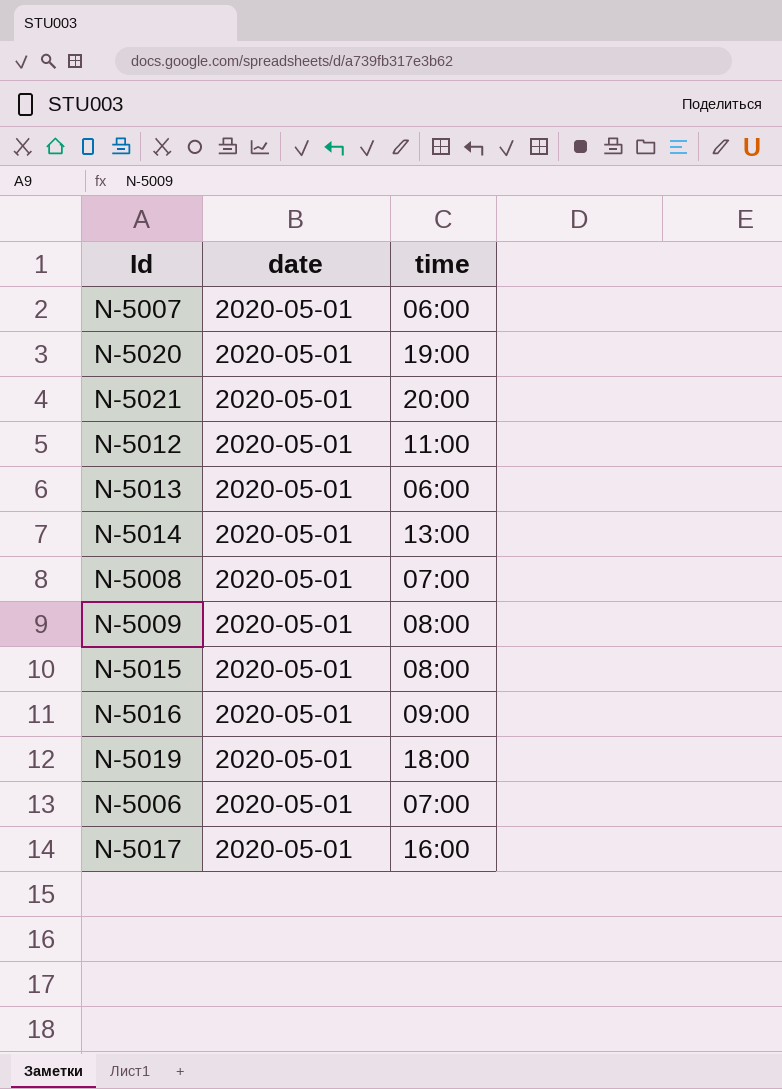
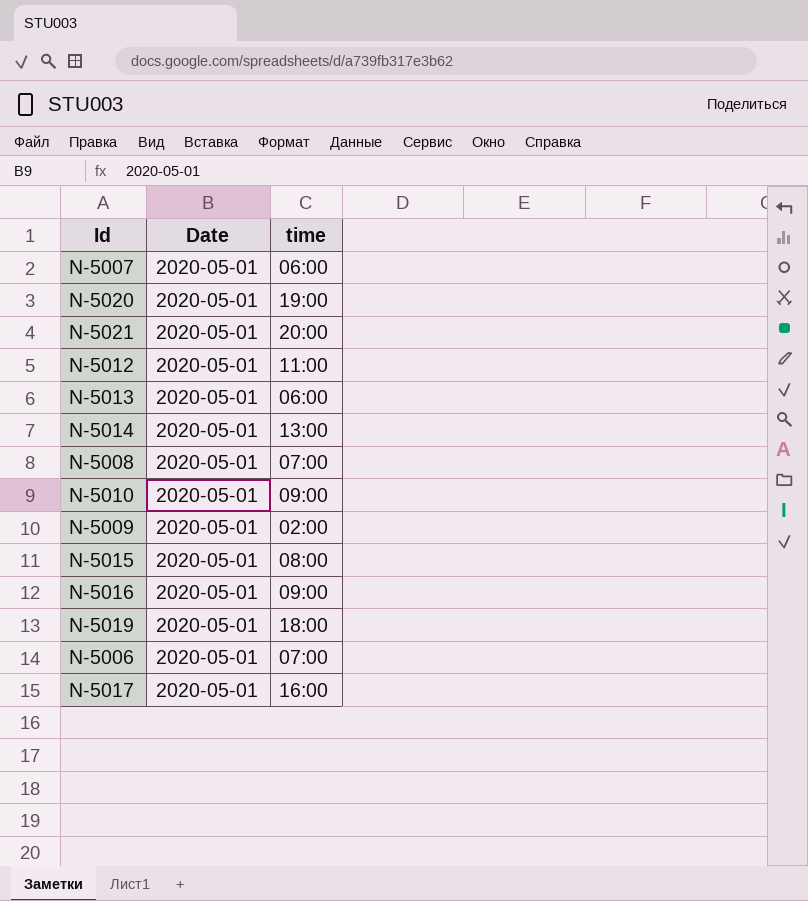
column name: date -> Date
row N-5010: none -> 2020-05-01 | 09:00
N-5009 | time: 08:00 -> 02:00

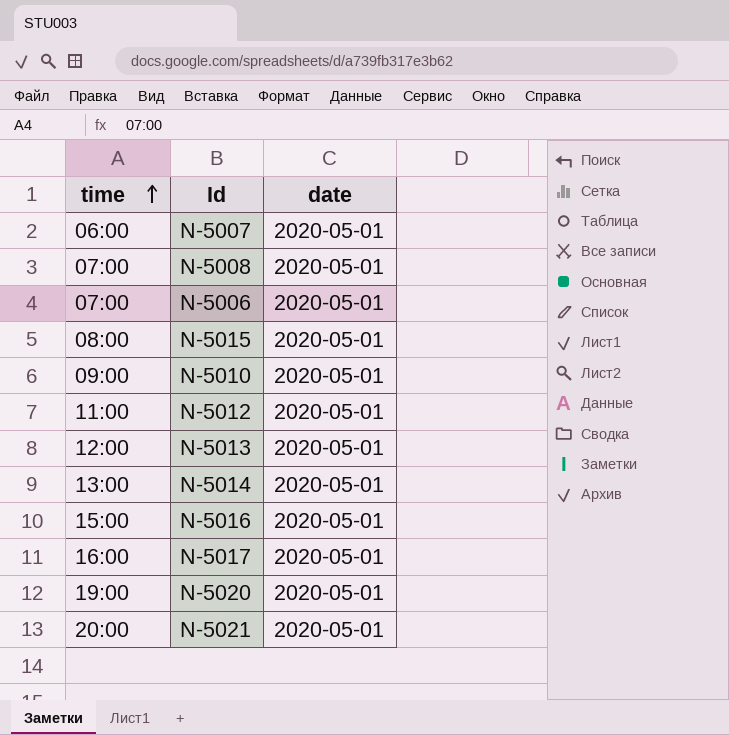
row order: none -> time ascending
column time | position: 3 -> 1
column name: Date -> date
row N-5009: 2020-05-01 | 02:00 -> none
row N-5019: 2020-05-01 | 18:00 -> none
N-5013 | time: 06:00 -> 12:00
N-5016 | time: 09:00 -> 15:00

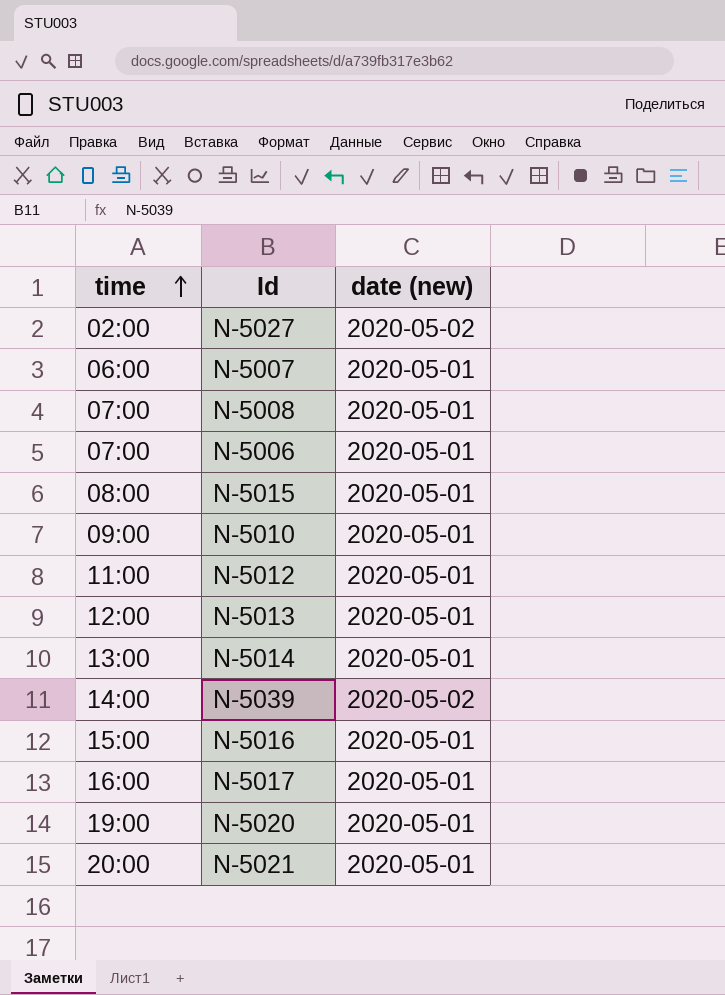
column name: date -> date (new)
row N-5027: none -> 02:00 | 2020-05-02
row N-5039: none -> 14:00 | 2020-05-02

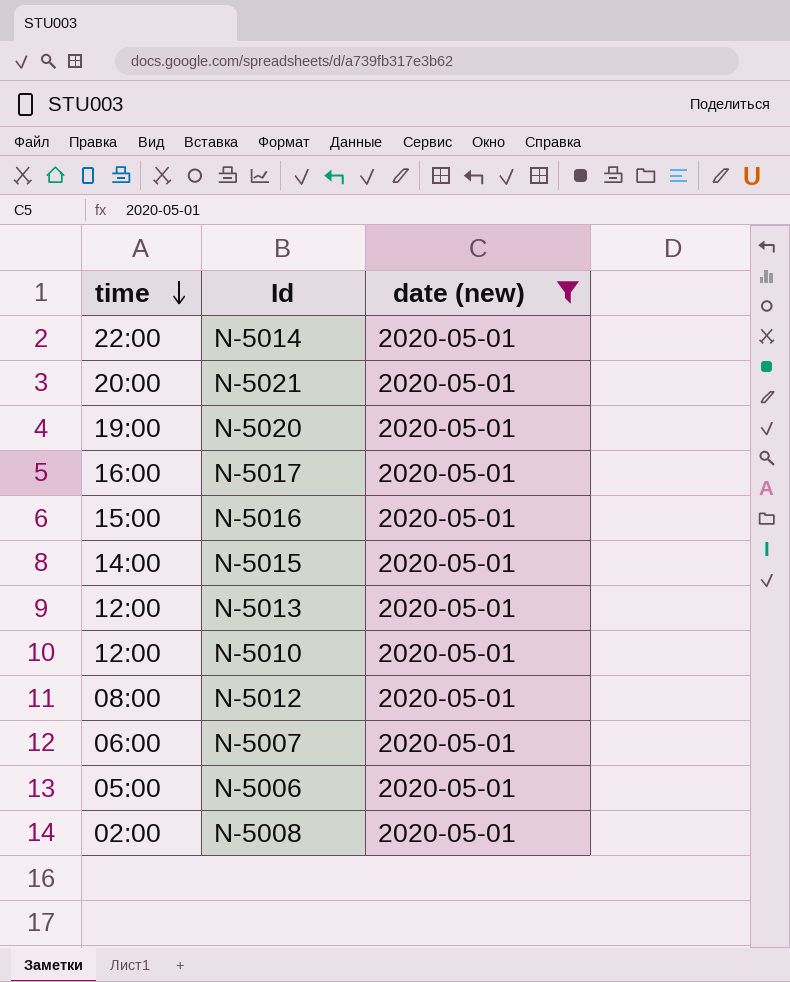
filter: none -> date (new) = 2020-05-01
row order: time ascending -> time descending
N-5014 | time: 13:00 -> 22:00
N-5015 | time: 08:00 -> 14:00
N-5010 | time: 09:00 -> 12:00
N-5012 | time: 11:00 -> 08:00
N-5006 | time: 07:00 -> 05:00
N-5008 | time: 07:00 -> 02:00

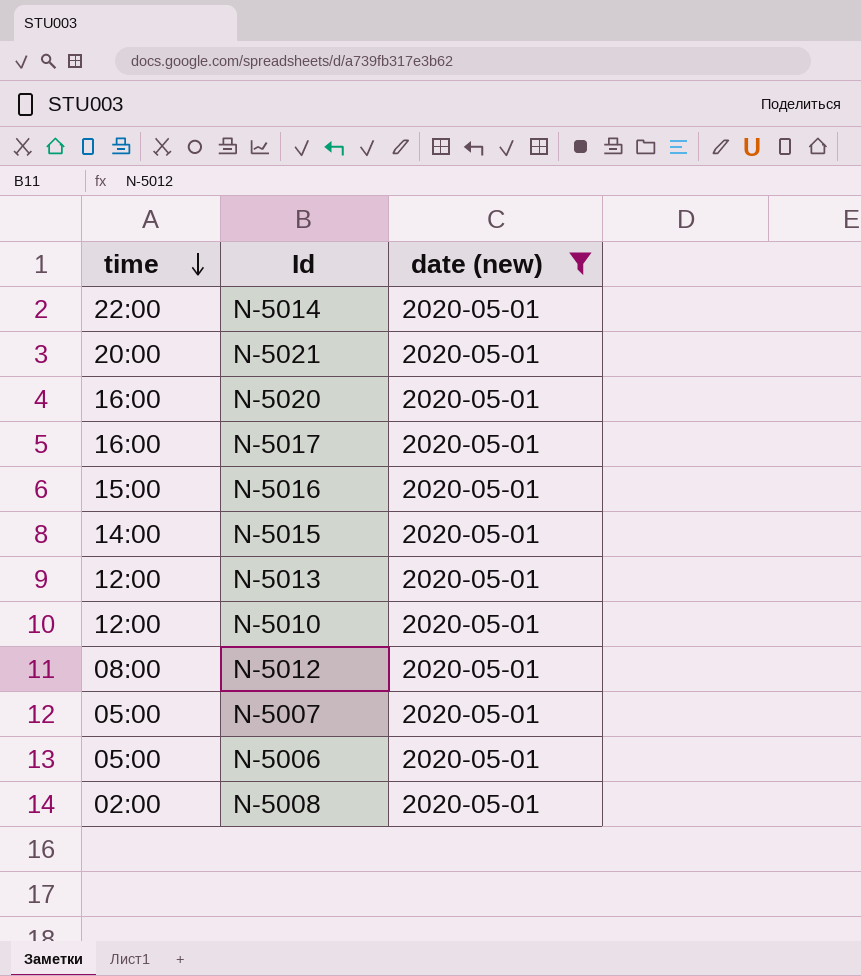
N-5020 | time: 19:00 -> 16:00
N-5007 | time: 06:00 -> 05:00

